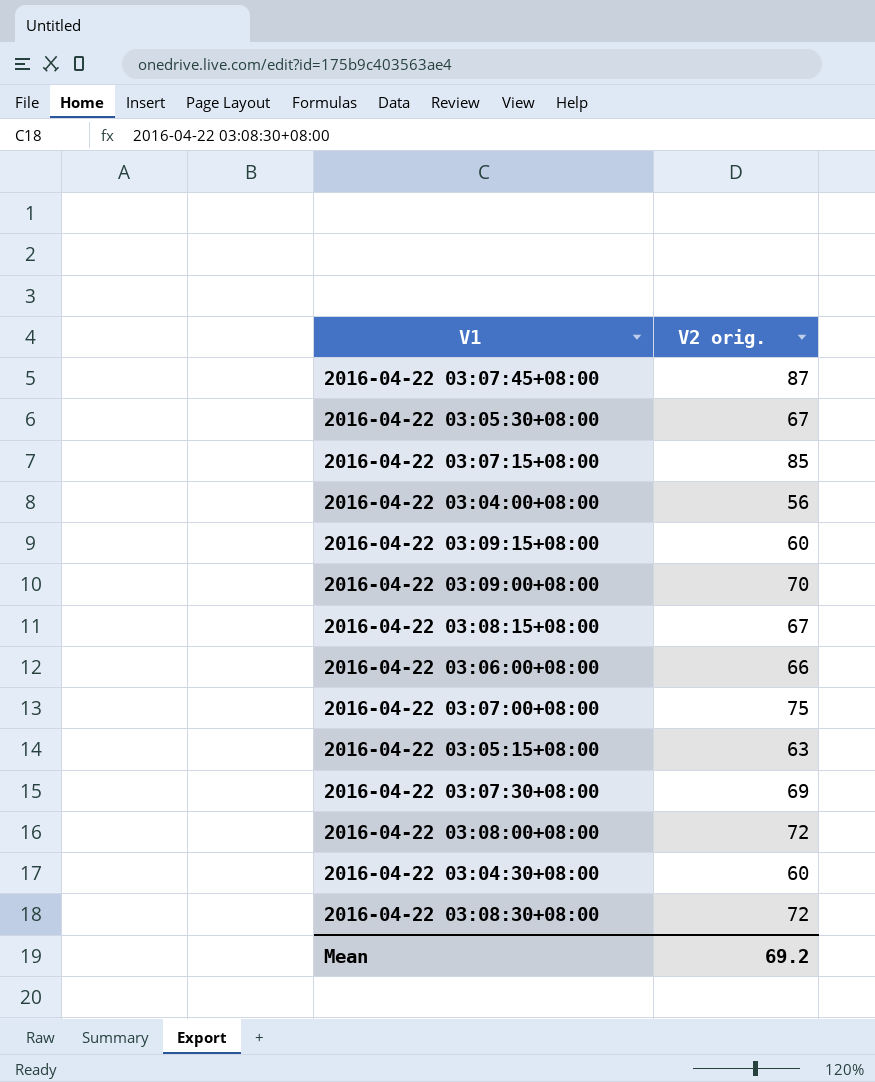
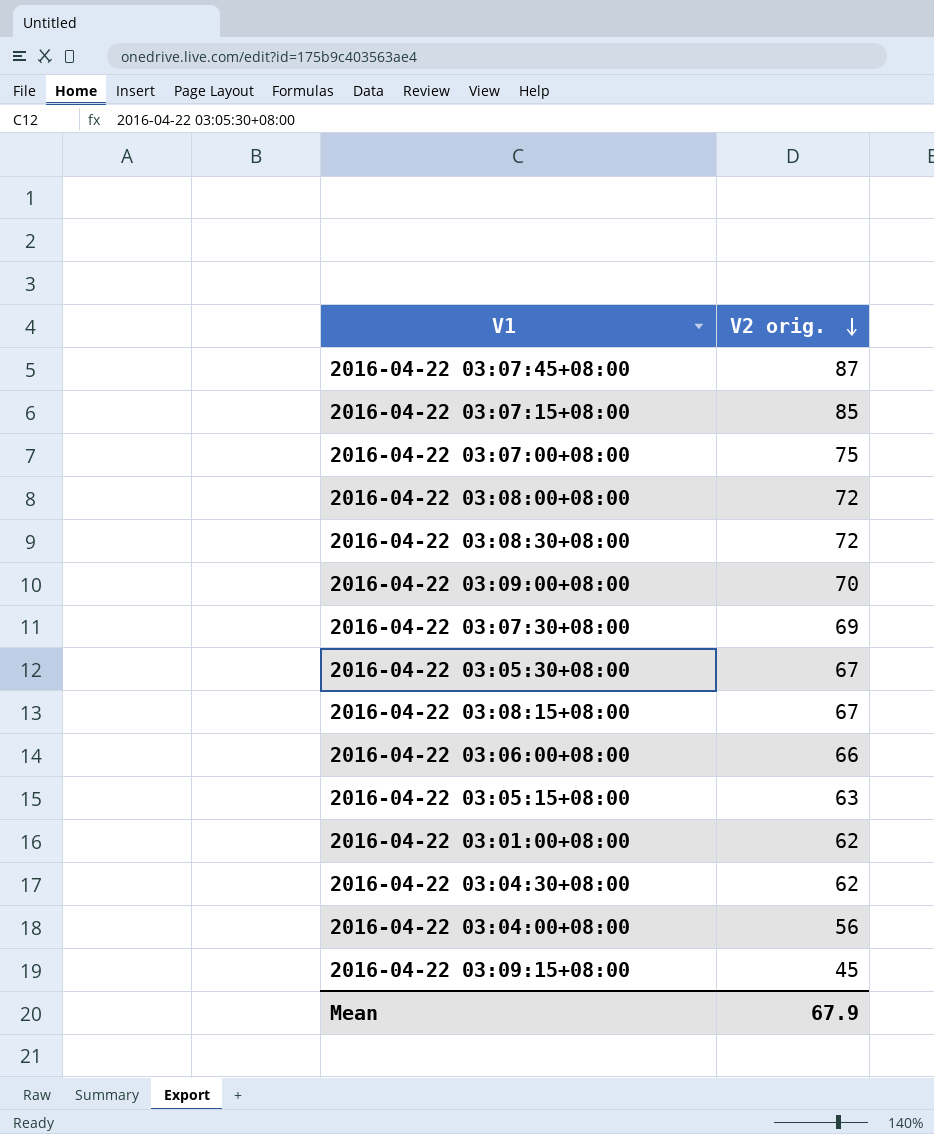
row order: none -> V2 orig. descending
row 2016-04-22 03:01:00+08:00: none -> 62
2016-04-22 03:04:30+08:00 | V2 orig.: 60 -> 62
2016-04-22 03:09:15+08:00 | V2 orig.: 60 -> 45
Mean | V2 orig.: 69.2 -> 67.9

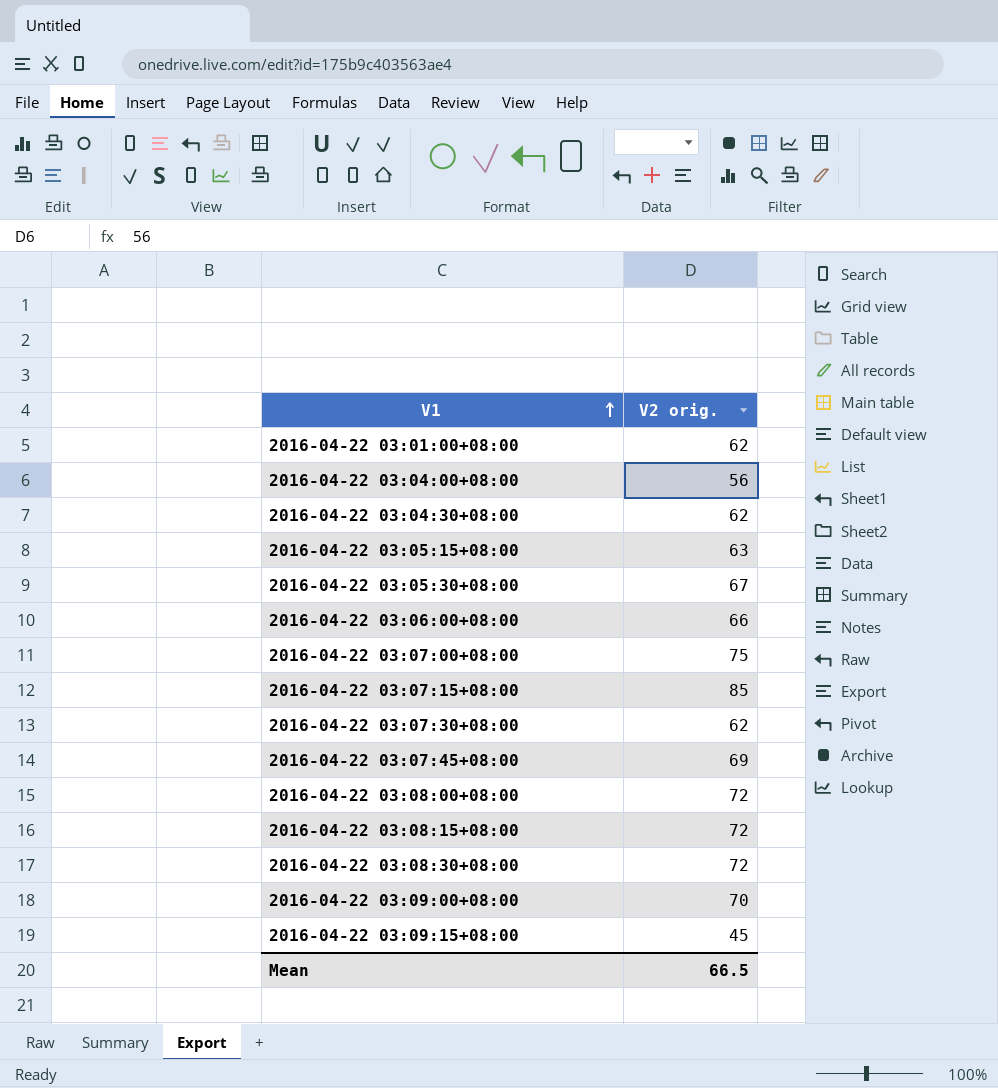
row order: V2 orig. descending -> V1 ascending
2016-04-22 03:07:30+08:00 | V2 orig.: 69 -> 62
2016-04-22 03:07:45+08:00 | V2 orig.: 87 -> 69
2016-04-22 03:08:15+08:00 | V2 orig.: 67 -> 72
Mean | V2 orig.: 67.9 -> 66.5

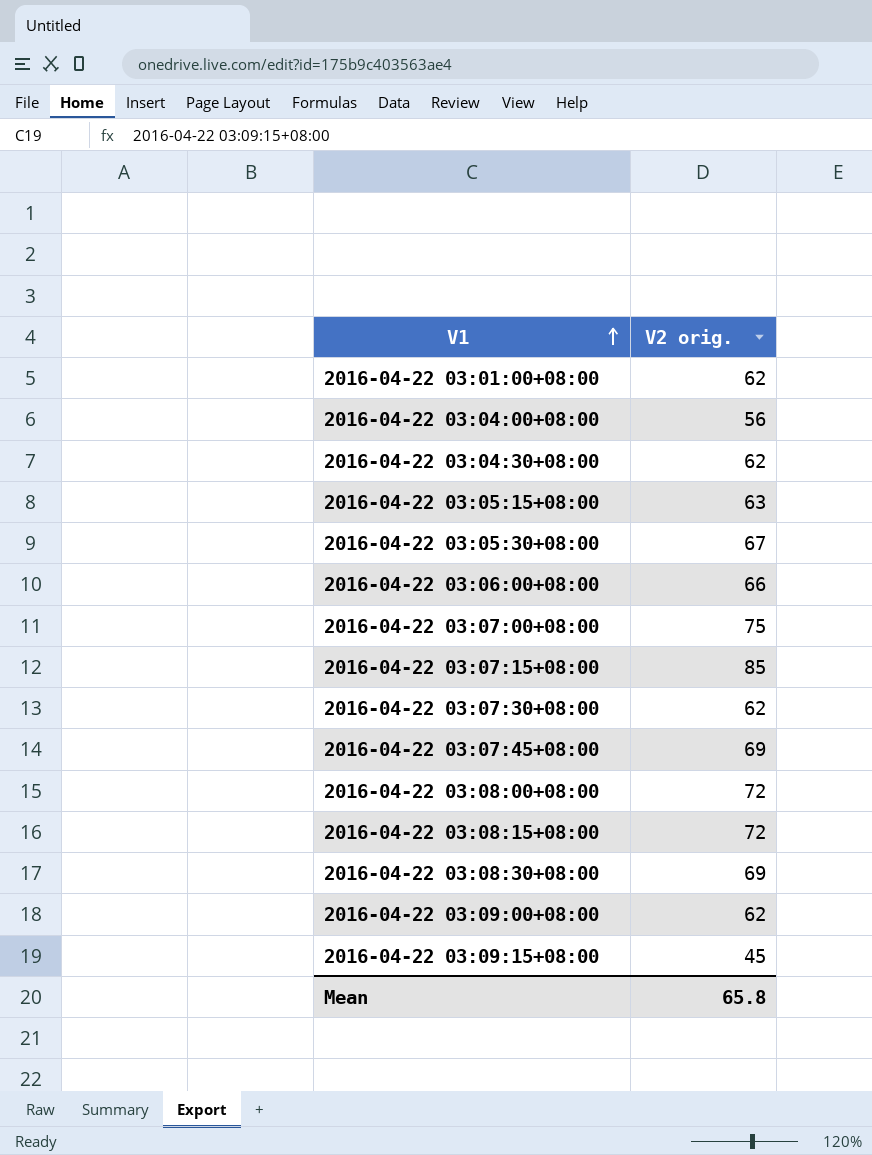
2016-04-22 03:08:30+08:00 | V2 orig.: 72 -> 69
2016-04-22 03:09:00+08:00 | V2 orig.: 70 -> 62
Mean | V2 orig.: 66.5 -> 65.8

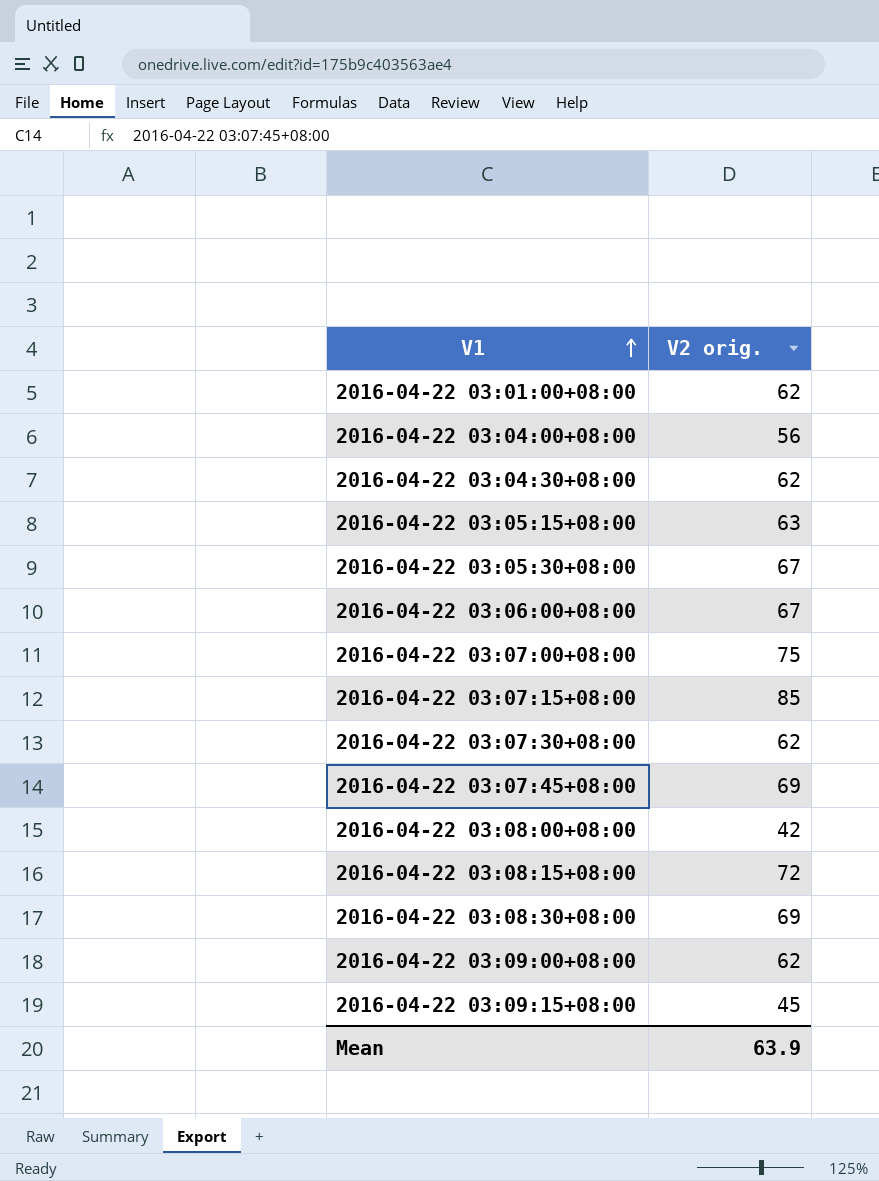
2016-04-22 03:06:00+08:00 | V2 orig.: 66 -> 67
2016-04-22 03:08:00+08:00 | V2 orig.: 72 -> 42
Mean | V2 orig.: 65.8 -> 63.9

